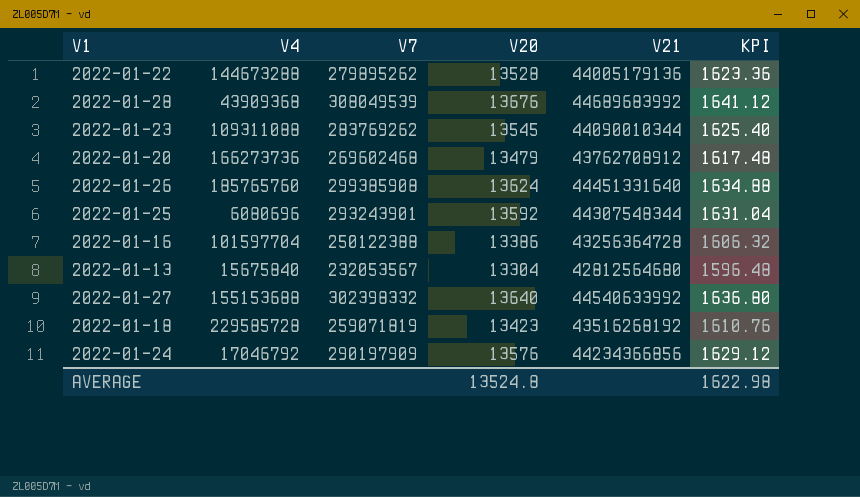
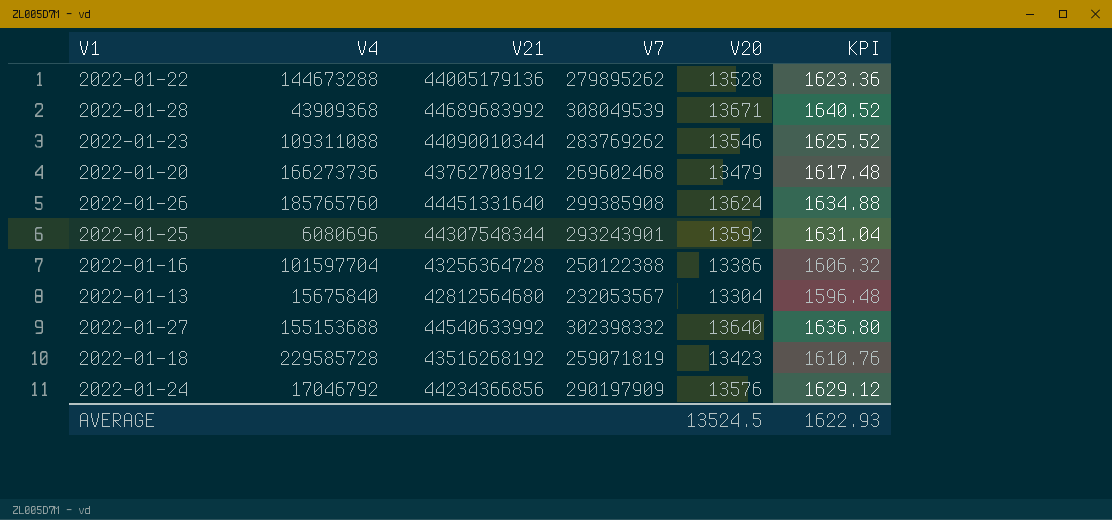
column V21 | position: 5 -> 3
2022-01-28 | V20: 13676 -> 13671
2022-01-28 | KPI: 1641.12 -> 1640.52
2022-01-23 | V20: 13545 -> 13546
2022-01-23 | KPI: 1625.40 -> 1625.52
AVERAGE | V20: 13524.8 -> 13524.5
AVERAGE | KPI: 1622.98 -> 1622.93

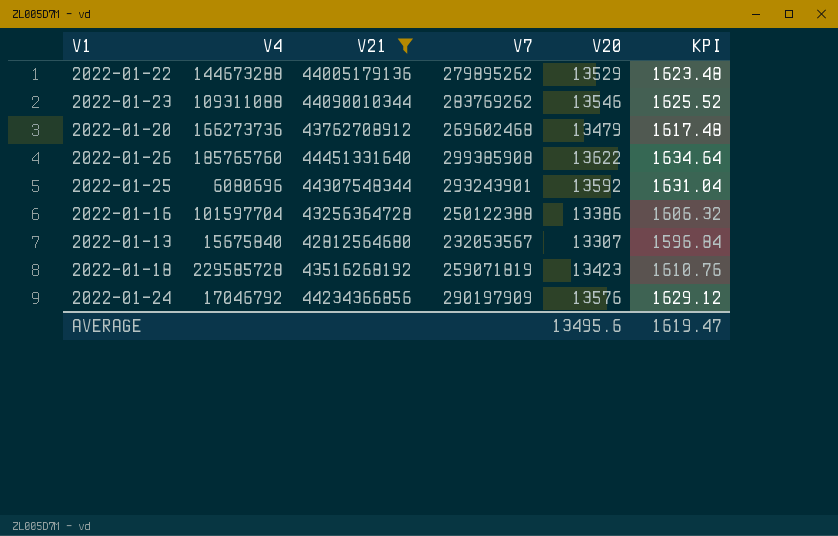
filter: none -> V21 <= 44451331640
2022-01-22 | V20: 13528 -> 13529
2022-01-22 | KPI: 1623.36 -> 1623.48
2022-01-26 | V20: 13624 -> 13622
2022-01-26 | KPI: 1634.88 -> 1634.64
2022-01-13 | V20: 13304 -> 13307
2022-01-13 | KPI: 1596.48 -> 1596.84
AVERAGE | V20: 13524.5 -> 13495.6
AVERAGE | KPI: 1622.93 -> 1619.47

